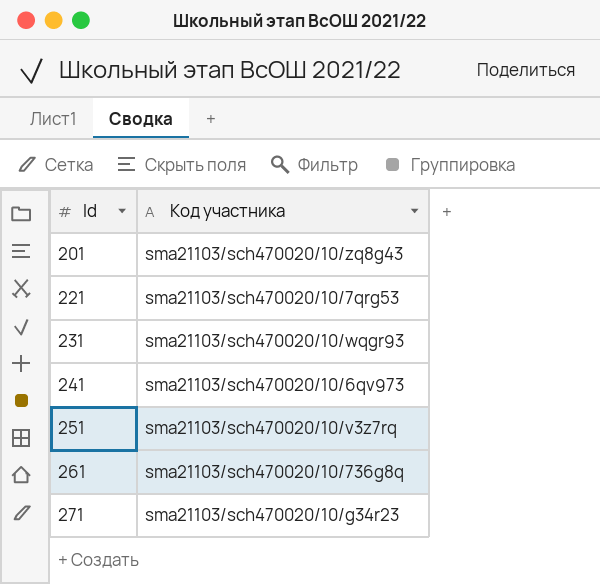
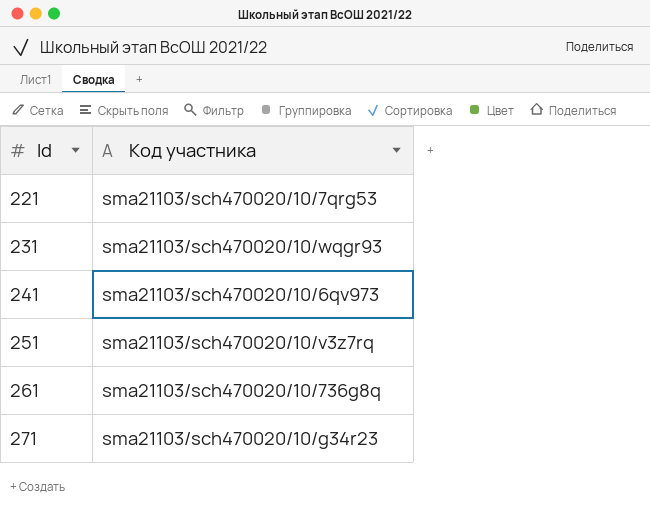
row 201: sma21103/sch470020/10/zq8g43 -> none

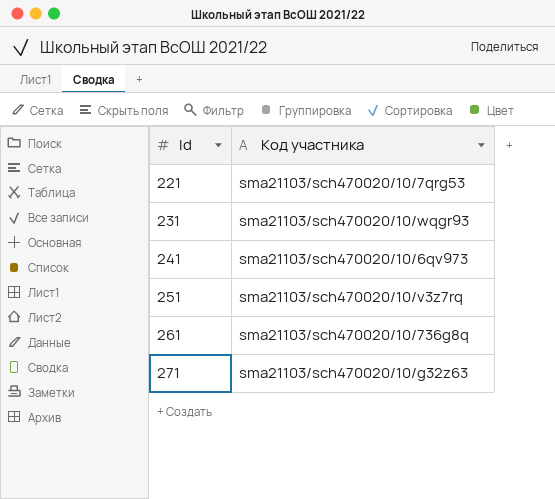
271 | Код участника: sma21103/sch470020/10/g34r23 -> sma21103/sch470020/10/g32z63

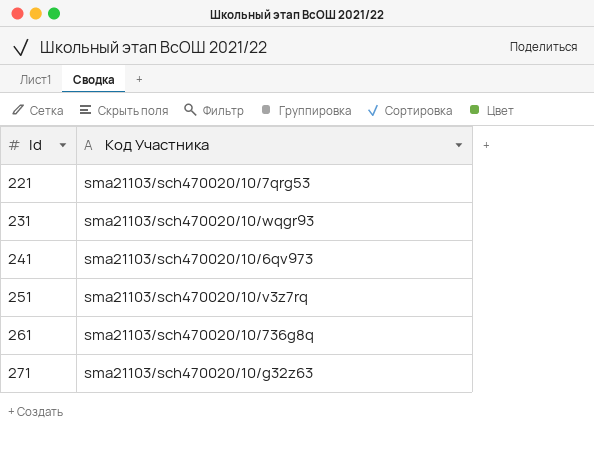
column name: Код участника -> Код Участника

